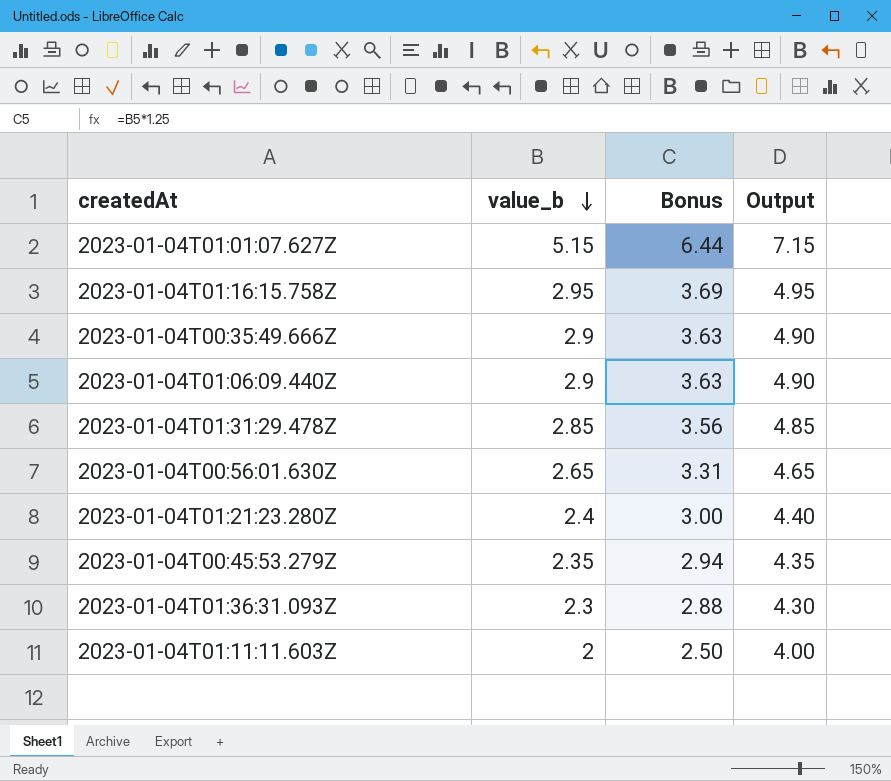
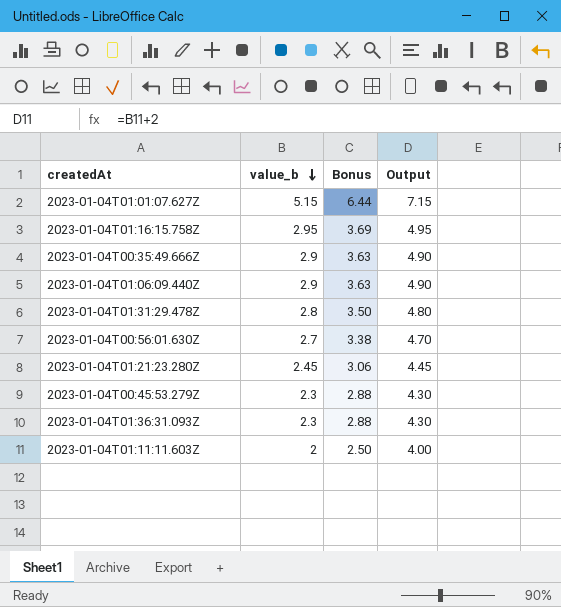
2023-01-04T01:31:29.478Z | value_b: 2.85 -> 2.8
2023-01-04T01:31:29.478Z | Bonus: 3.56 -> 3.50
2023-01-04T01:31:29.478Z | Output: 4.85 -> 4.80
2023-01-04T00:56:01.630Z | value_b: 2.65 -> 2.7
2023-01-04T00:56:01.630Z | Bonus: 3.31 -> 3.38
2023-01-04T00:56:01.630Z | Output: 4.65 -> 4.70
2023-01-04T01:21:23.280Z | value_b: 2.4 -> 2.45
2023-01-04T01:21:23.280Z | Bonus: 3.00 -> 3.06
2023-01-04T01:21:23.280Z | Output: 4.40 -> 4.45
2023-01-04T00:45:53.279Z | value_b: 2.35 -> 2.3
2023-01-04T00:45:53.279Z | Bonus: 2.94 -> 2.88
2023-01-04T00:45:53.279Z | Output: 4.35 -> 4.30

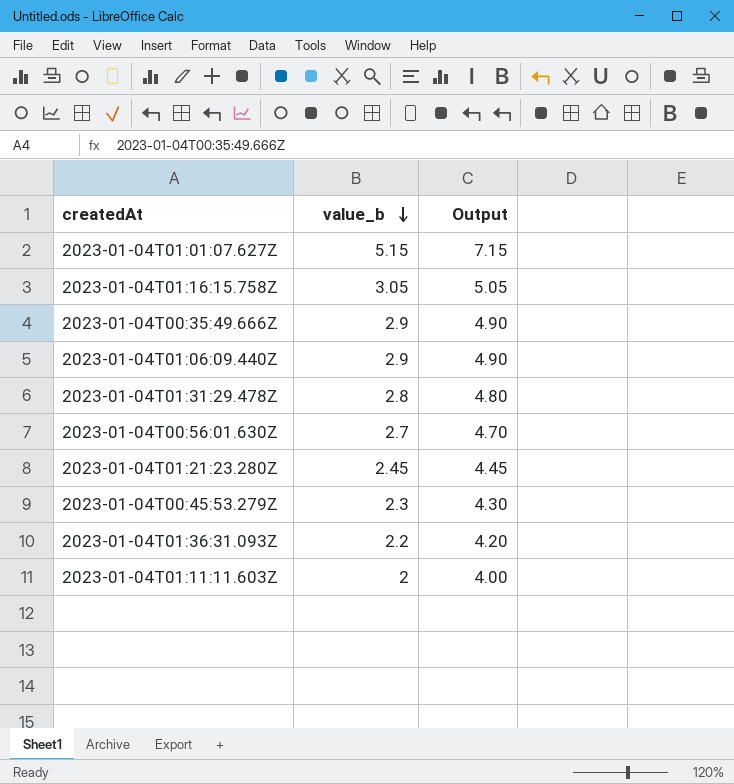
column Bonus | formula: [value_b] * 1.25 -> none
2023-01-04T01:16:15.758Z | value_b: 2.95 -> 3.05
2023-01-04T01:16:15.758Z | Output: 4.95 -> 5.05
2023-01-04T01:36:31.093Z | value_b: 2.3 -> 2.2
2023-01-04T01:36:31.093Z | Output: 4.30 -> 4.20

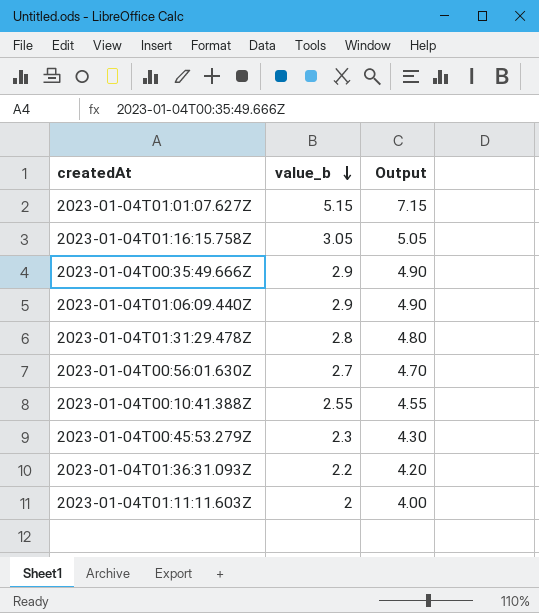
row 2023-01-04T01:21:23.280Z: 2.45 | 4.45 -> none
row 2023-01-04T00:10:41.388Z: none -> 2.55 | 4.55

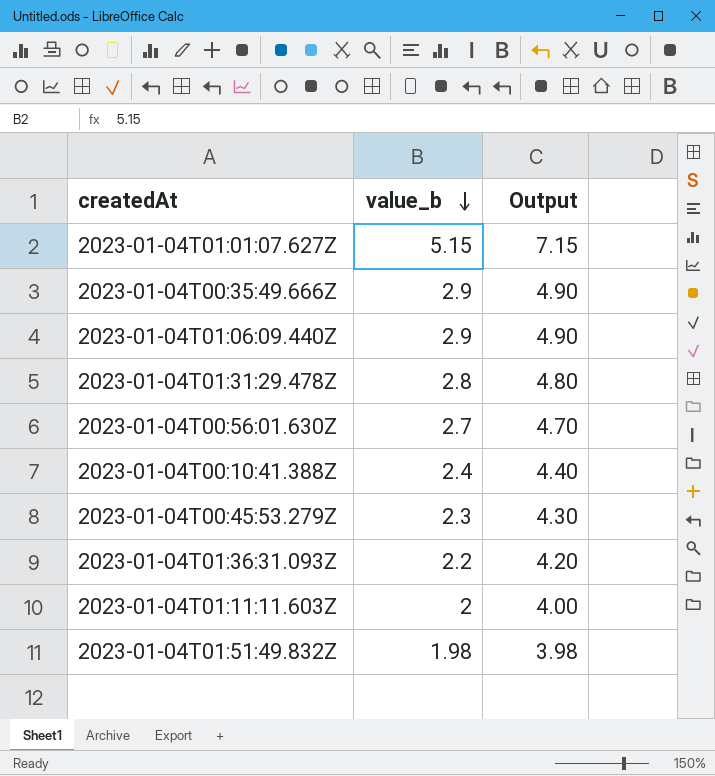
row 2023-01-04T01:16:15.758Z: 3.05 | 5.05 -> none
2023-01-04T00:10:41.388Z | value_b: 2.55 -> 2.4
2023-01-04T00:10:41.388Z | Output: 4.55 -> 4.40
row 2023-01-04T01:51:49.832Z: none -> 1.98 | 3.98

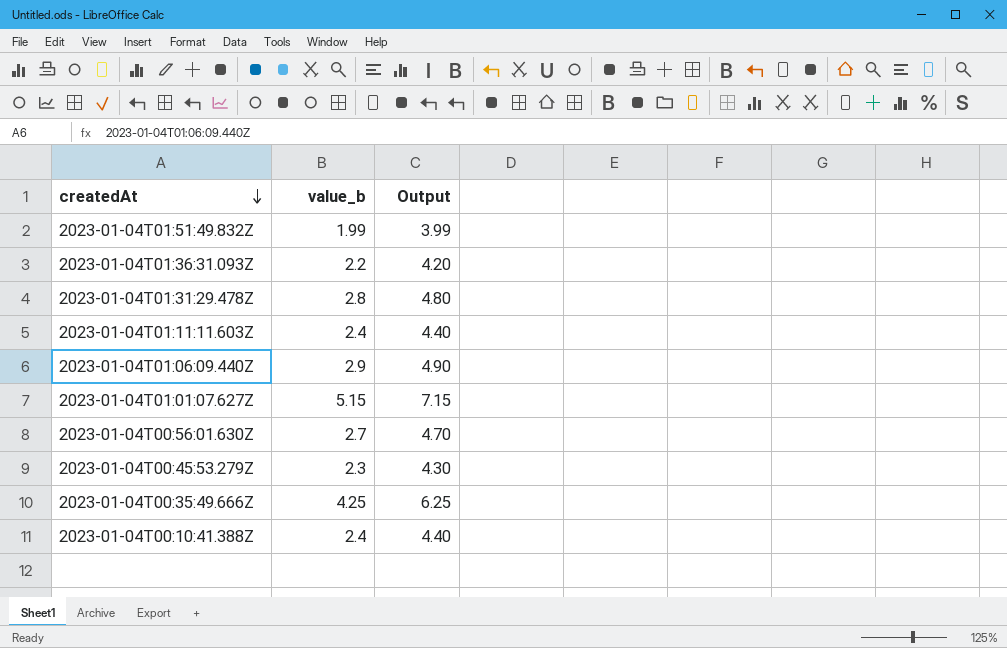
row order: value_b descending -> createdAt descending
2023-01-04T01:51:49.832Z | value_b: 1.98 -> 1.99
2023-01-04T01:51:49.832Z | Output: 3.98 -> 3.99
2023-01-04T01:11:11.603Z | value_b: 2 -> 2.4
2023-01-04T01:11:11.603Z | Output: 4.00 -> 4.40
2023-01-04T00:35:49.666Z | value_b: 2.9 -> 4.25
2023-01-04T00:35:49.666Z | Output: 4.90 -> 6.25

